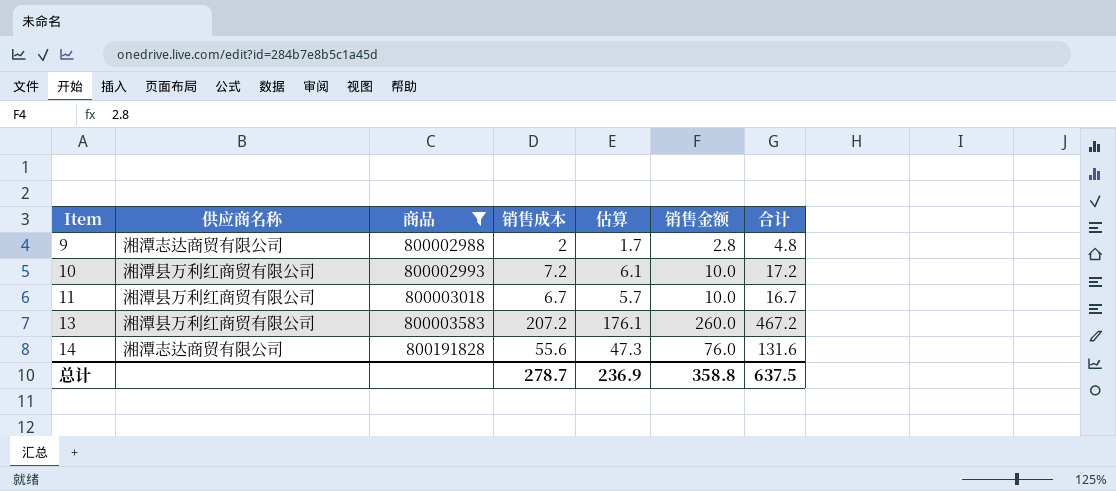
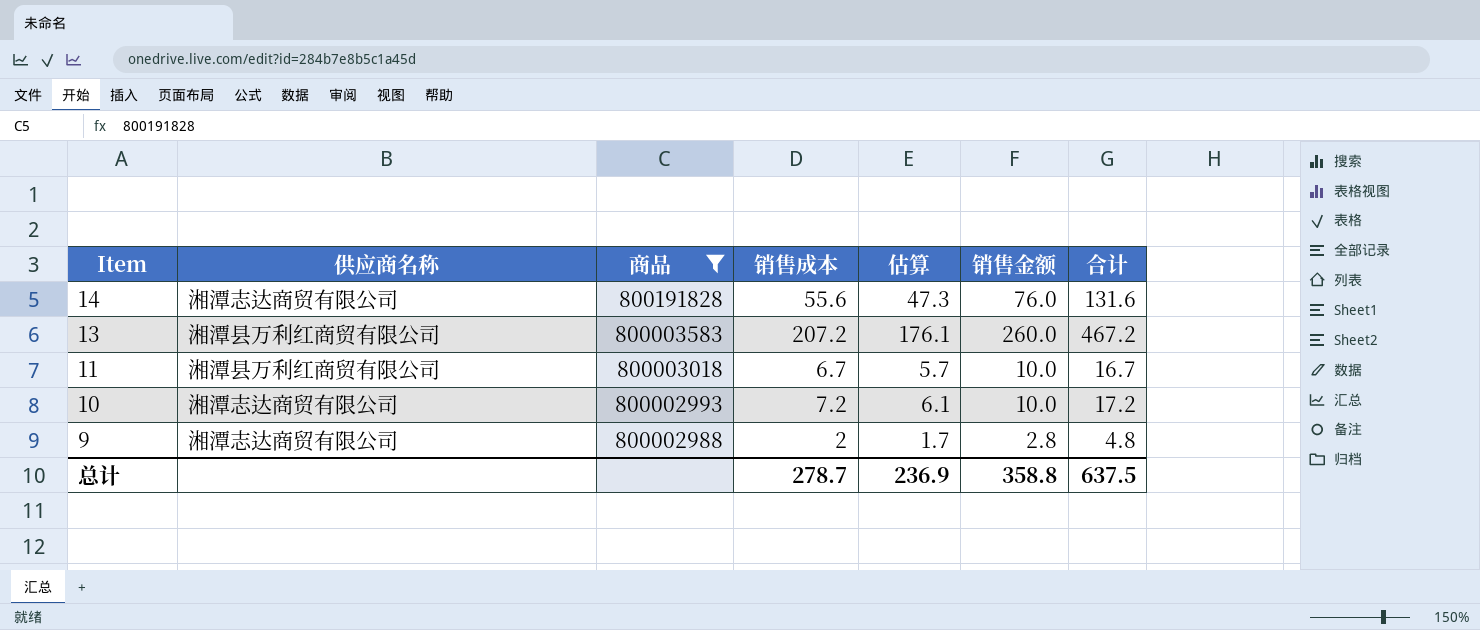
row order: Item ascending -> Item descending
10 | 供应商名称: 湘潭县万利红商贸有限公司 -> 湘潭志达商贸有限公司

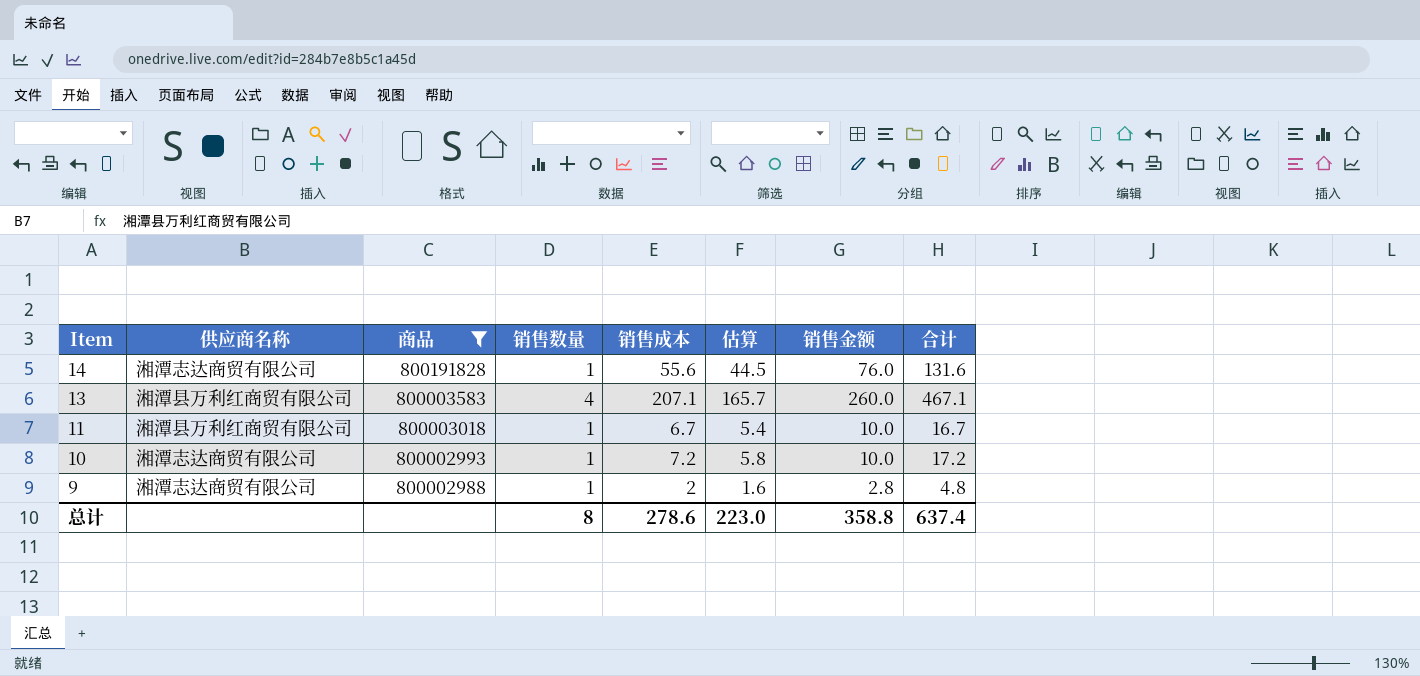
column 销售数量 | position: none -> 4
column 估算 | formula: [销售成本] * 0.85 -> [销售成本] * 0.8
13 | 销售成本: 207.2 -> 207.1
13 | 合计: 467.2 -> 467.1
总计 | 销售成本: 278.7 -> 278.6
总计 | 估算: 236.9 -> 223.0
总计 | 合计: 637.5 -> 637.4

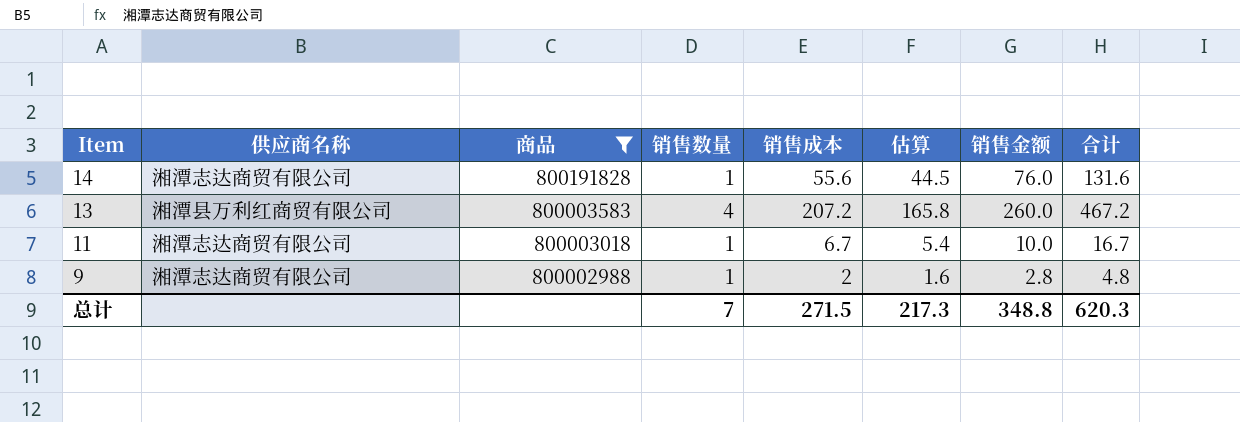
row 10: 湘潭志达商贸有限公司 | 800002993 | 1 | 7.2 | 5.8 | 10.0 | 17.2 -> none
13 | 销售成本: 207.1 -> 207.2
13 | 估算: 165.7 -> 165.8
13 | 合计: 467.1 -> 467.2
11 | 供应商名称: 湘潭县万利红商贸有限公司 -> 湘潭志达商贸有限公司
总计 | 销售数量: 8 -> 7
总计 | 销售成本: 278.6 -> 271.5
总计 | 估算: 223.0 -> 217.3
总计 | 销售金额: 358.8 -> 348.8
总计 | 合计: 637.4 -> 620.3

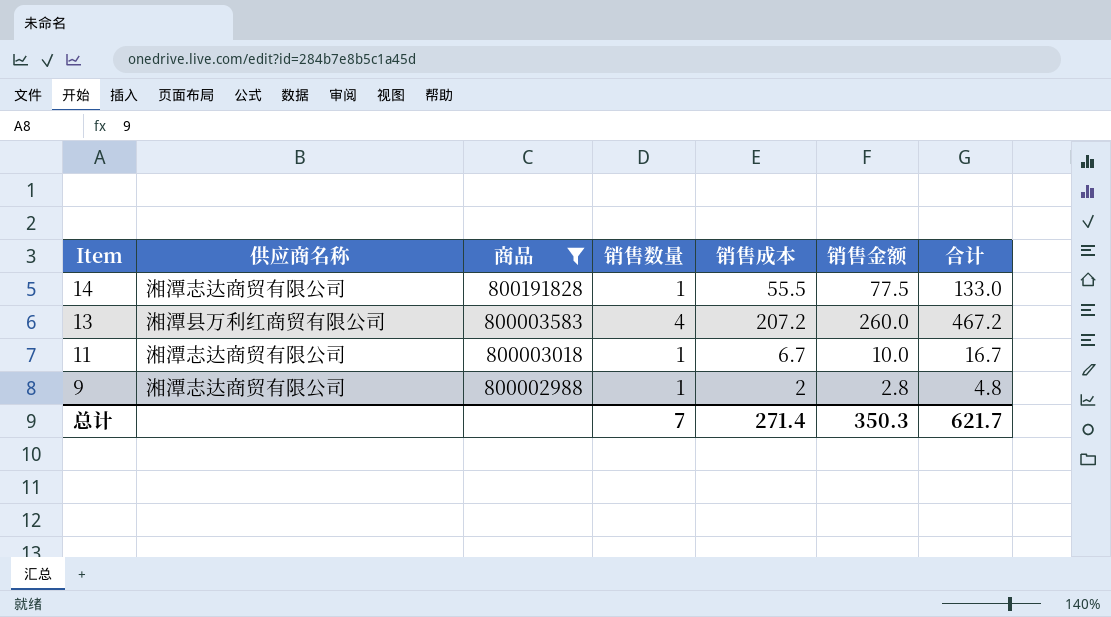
column 估算 | formula: [销售成本] * 0.8 -> none
14 | 销售成本: 55.6 -> 55.5
14 | 销售金额: 76.0 -> 77.5
14 | 合计: 131.6 -> 133.0
总计 | 销售成本: 271.5 -> 271.4
总计 | 销售金额: 348.8 -> 350.3
总计 | 合计: 620.3 -> 621.7

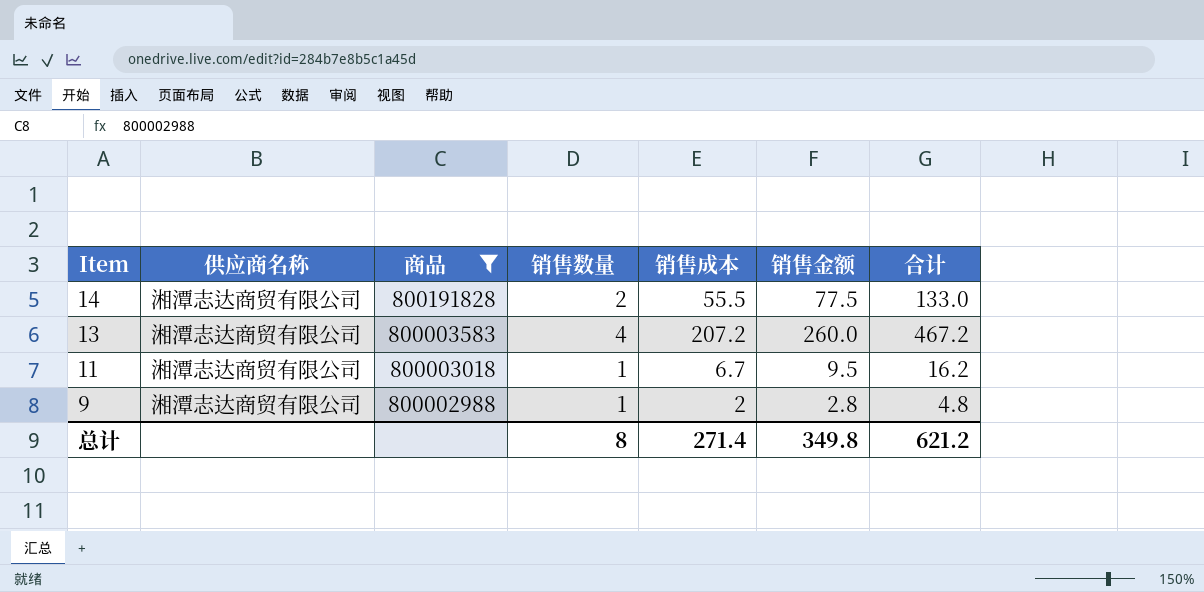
14 | 销售数量: 1 -> 2
13 | 供应商名称: 湘潭县万利红商贸有限公司 -> 湘潭志达商贸有限公司
11 | 销售金额: 10.0 -> 9.5
11 | 合计: 16.7 -> 16.2
总计 | 销售数量: 7 -> 8
总计 | 销售金额: 350.3 -> 349.8
总计 | 合计: 621.7 -> 621.2

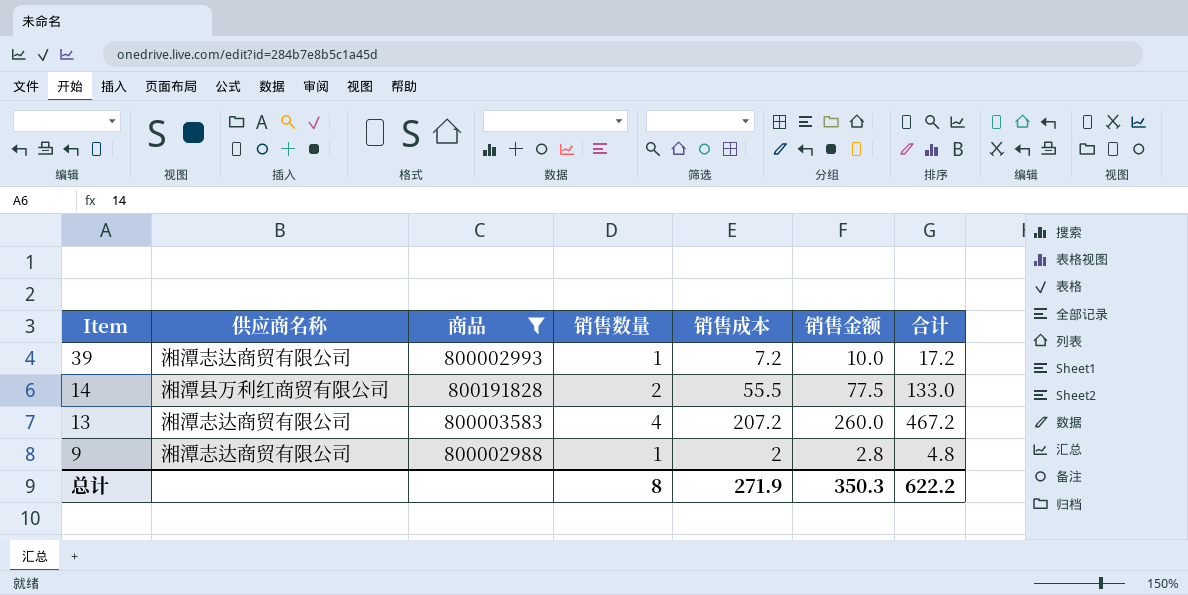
row 11: 湘潭志达商贸有限公司 | 800003018 | 1 | 6.7 | 9.5 | 16.2 -> none
row 39: none -> 湘潭志达商贸有限公司 | 800002993 | 1 | 7.2 | 10.0 | 17.2
14 | 供应商名称: 湘潭志达商贸有限公司 -> 湘潭县万利红商贸有限公司
总计 | 销售成本: 271.4 -> 271.9
总计 | 销售金额: 349.8 -> 350.3
总计 | 合计: 621.2 -> 622.2

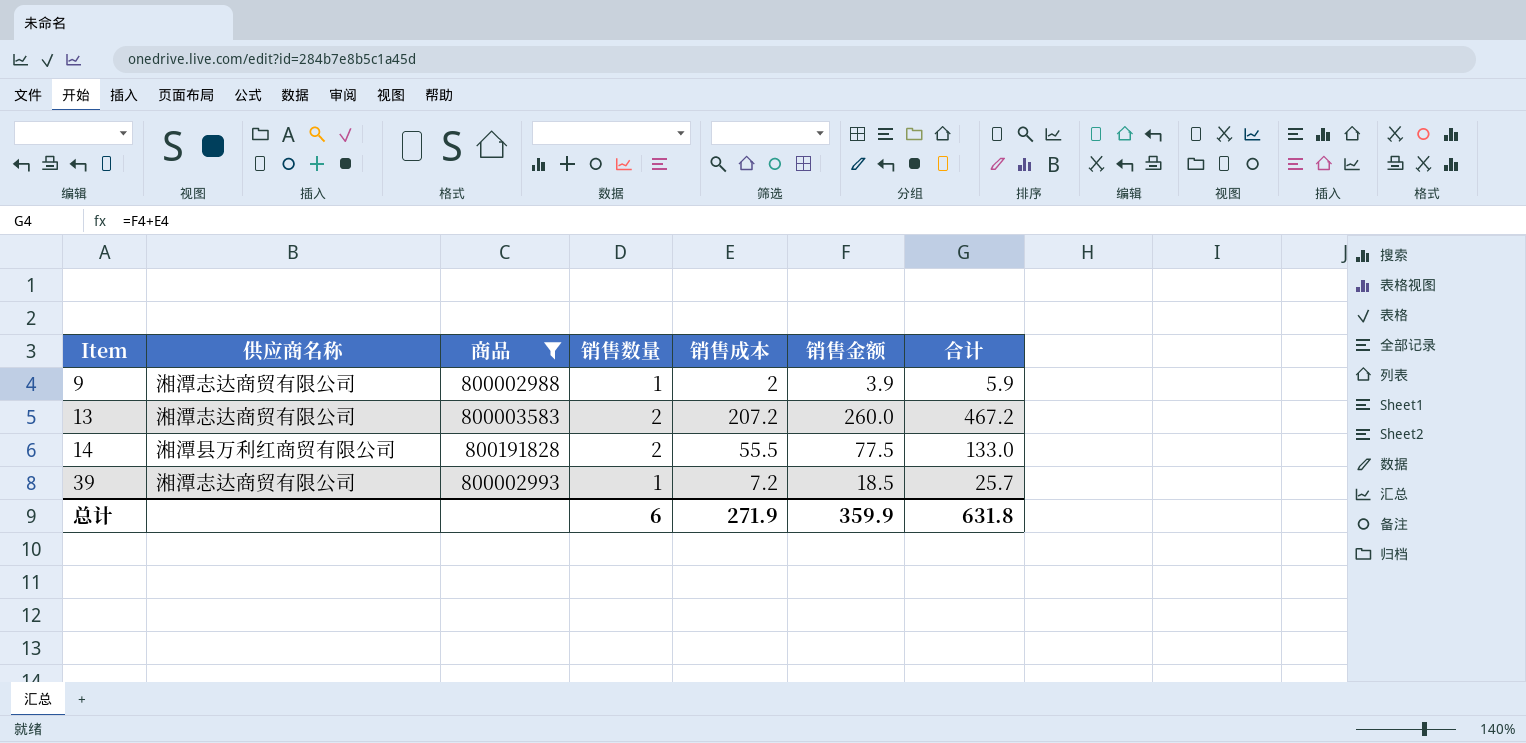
row order: Item descending -> Item ascending
9 | 销售金额: 2.8 -> 3.9
9 | 合计: 4.8 -> 5.9
13 | 销售数量: 4 -> 2
39 | 销售金额: 10.0 -> 18.5
39 | 合计: 17.2 -> 25.7
总计 | 销售数量: 8 -> 6
总计 | 销售金额: 350.3 -> 359.9
总计 | 合计: 622.2 -> 631.8

